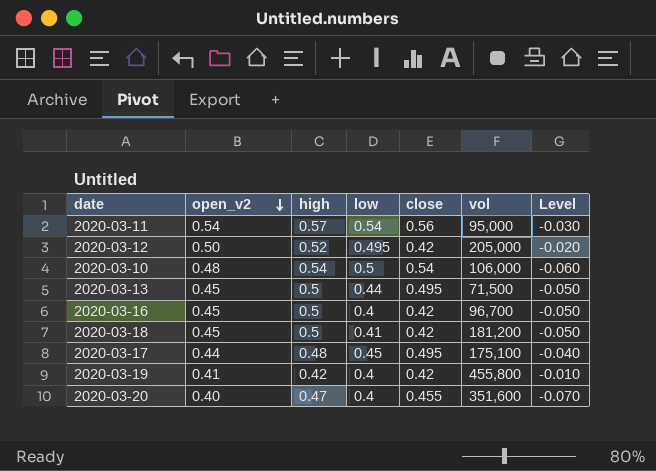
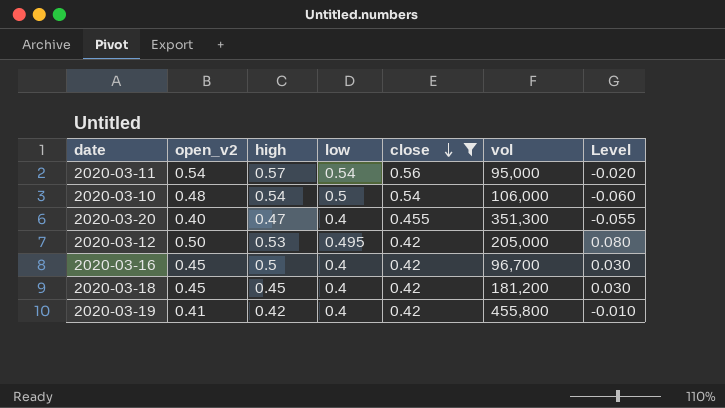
filter: none -> close != 0.495
row order: open_v2 descending -> close descending
column Level | formula: [open_v2] - [high] -> [open_v2] - [close]
2020-03-20 | vol: 351,600 -> 351,300
2020-03-12 | high: 0.52 -> 0.53
2020-03-18 | high: 0.5 -> 0.45
2020-03-18 | low: 0.41 -> 0.4

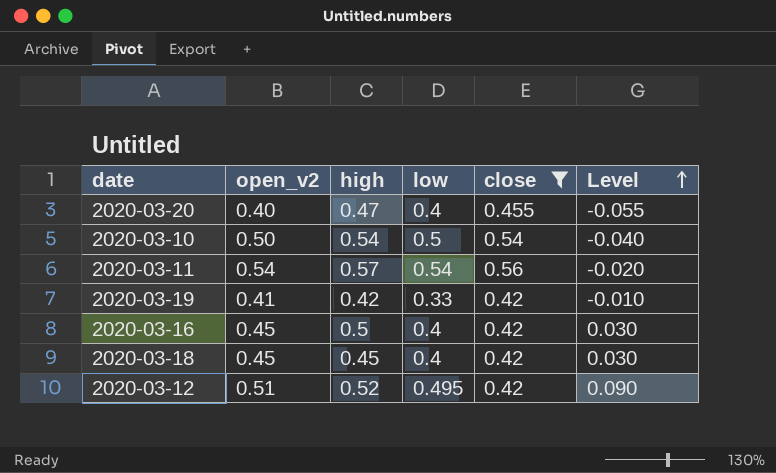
row order: close descending -> Level ascending
column vol | position: 6 -> none
2020-03-10 | open_v2: 0.48 -> 0.50
2020-03-10 | Level: -0.060 -> -0.040
2020-03-19 | low: 0.4 -> 0.33
2020-03-12 | open_v2: 0.50 -> 0.51
2020-03-12 | high: 0.53 -> 0.52
2020-03-12 | Level: 0.080 -> 0.090

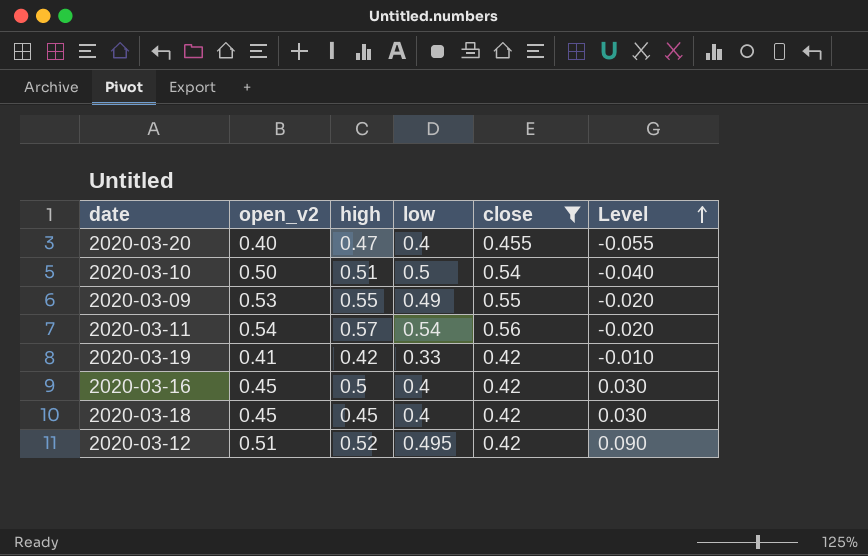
2020-03-10 | high: 0.54 -> 0.51
row 2020-03-09: none -> 0.53 | 0.55 | 0.49 | 0.55 | -0.020

